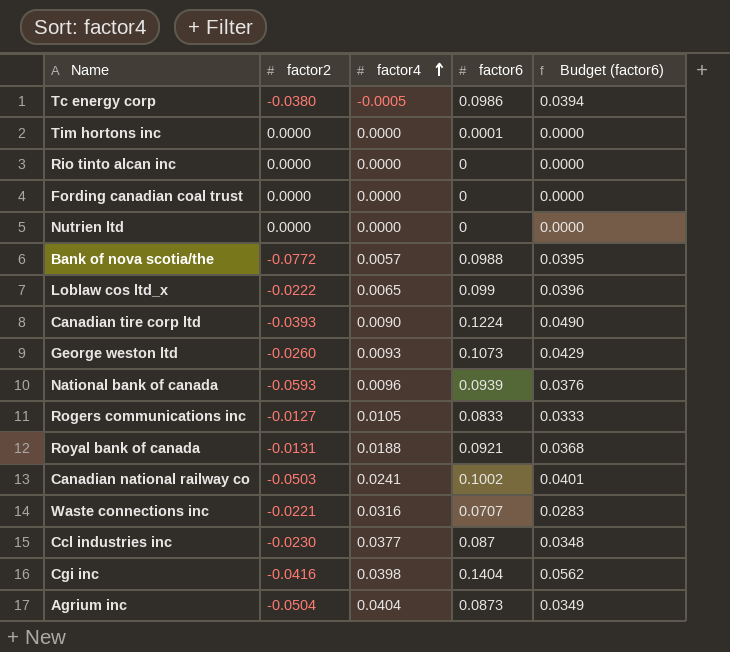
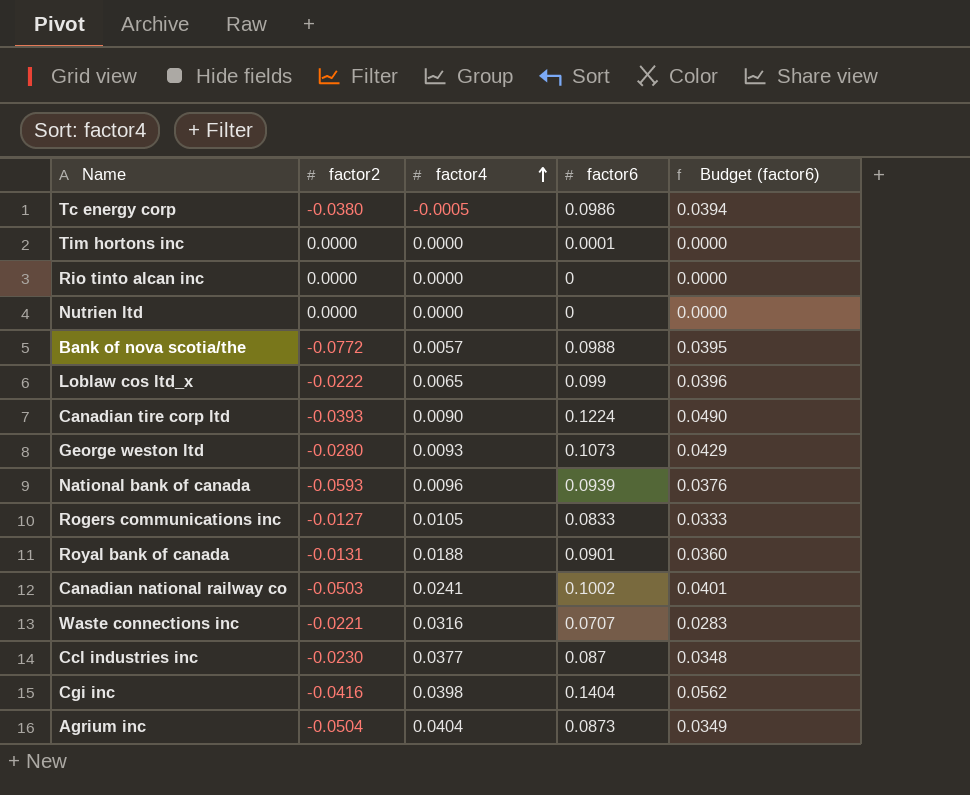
row Fording canadian coal trust: 0.0000 | 0.0000 | 0 | 0.0000 -> none
George weston ltd | factor2: -0.0260 -> -0.0280
Royal bank of canada | factor6: 0.0921 -> 0.0901
Royal bank of canada | Budget (factor6): 0.0368 -> 0.0360

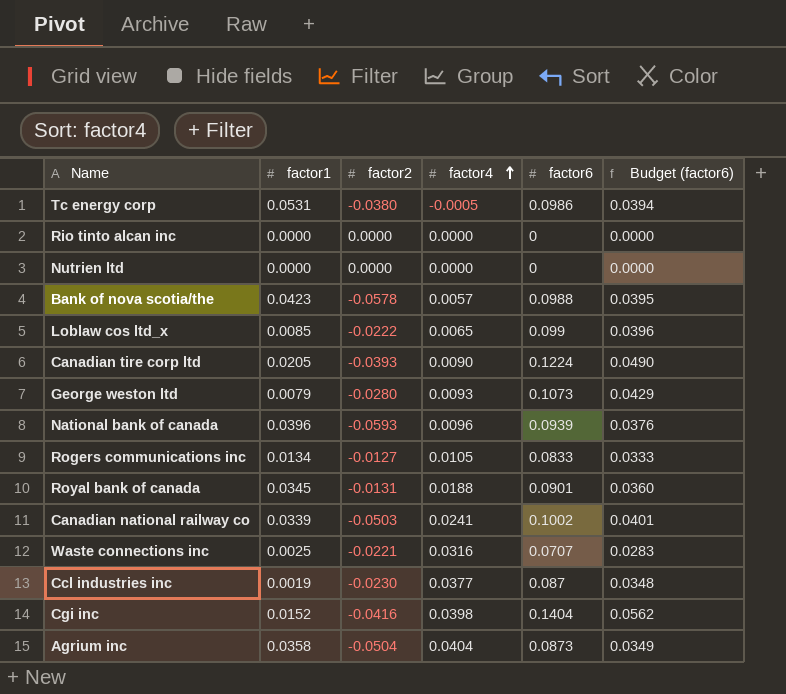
column factor1 | position: none -> 2
row Tim hortons inc: 0.0000 | 0.0000 | 0.0001 | 0.0000 -> none
Bank of nova scotia/the | factor2: -0.0772 -> -0.0578

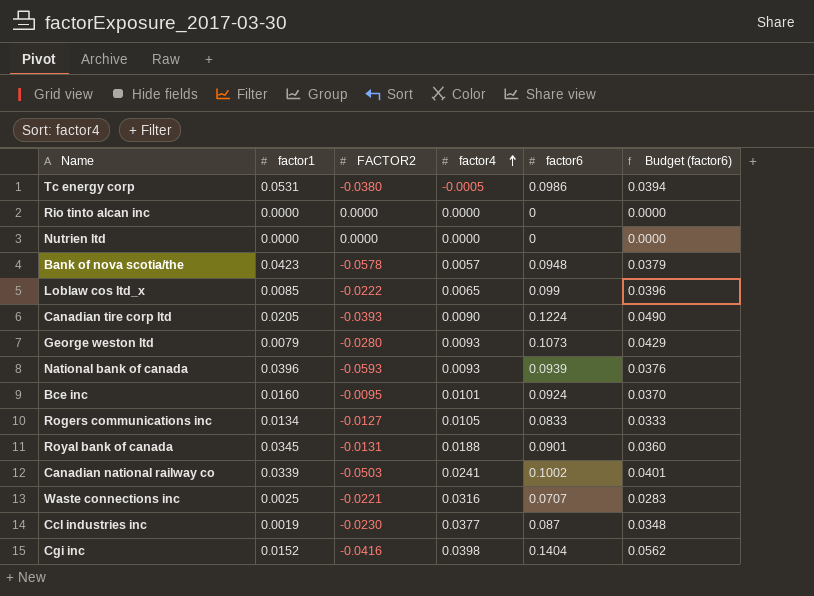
column name: factor2 -> FACTOR2
row Agrium inc: 0.0358 | -0.0504 | 0.0404 | 0.0873 | 0.0349 -> none
Bank of nova scotia/the | factor6: 0.0988 -> 0.0948
Bank of nova scotia/the | Budget (factor6): 0.0395 -> 0.0379
National bank of canada | factor4: 0.0096 -> 0.0093
row Bce inc: none -> 0.0160 | -0.0095 | 0.0101 | 0.0924 | 0.0370

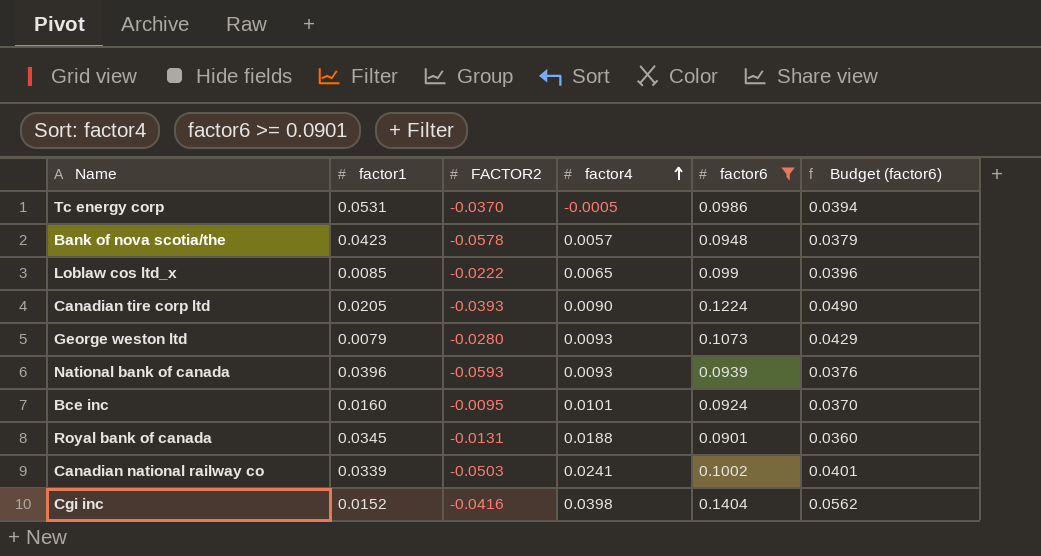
filter: none -> factor6 >= 0.0901
Tc energy corp | FACTOR2: -0.0380 -> -0.0370

